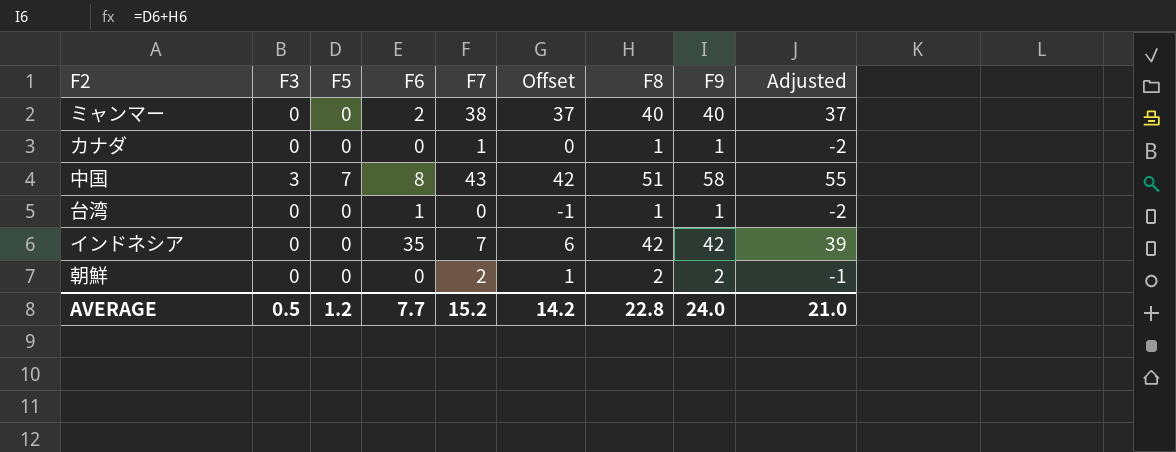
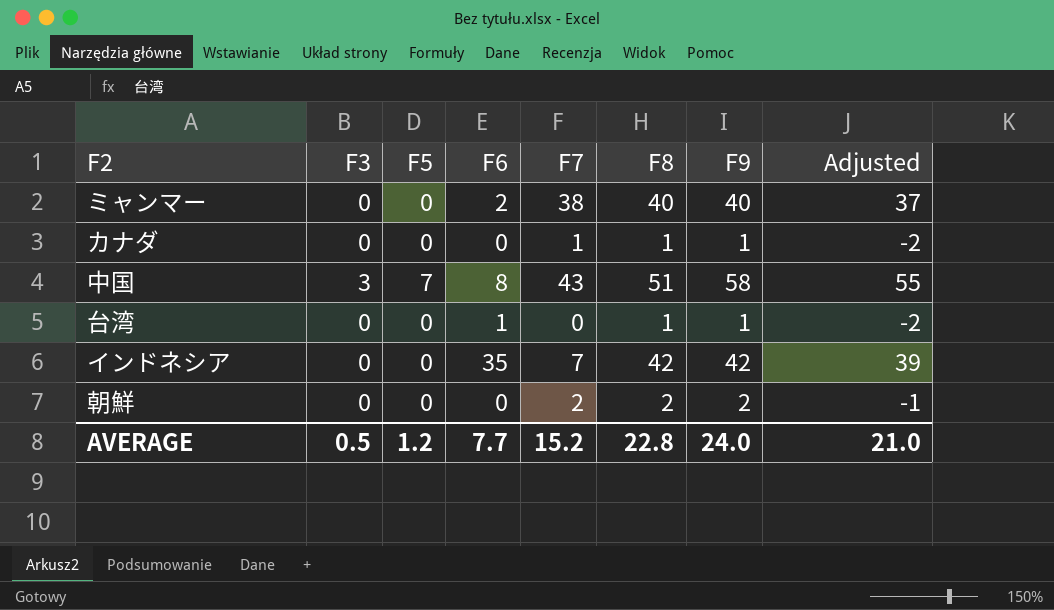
column Offset | formula: [F7] - 1 -> none

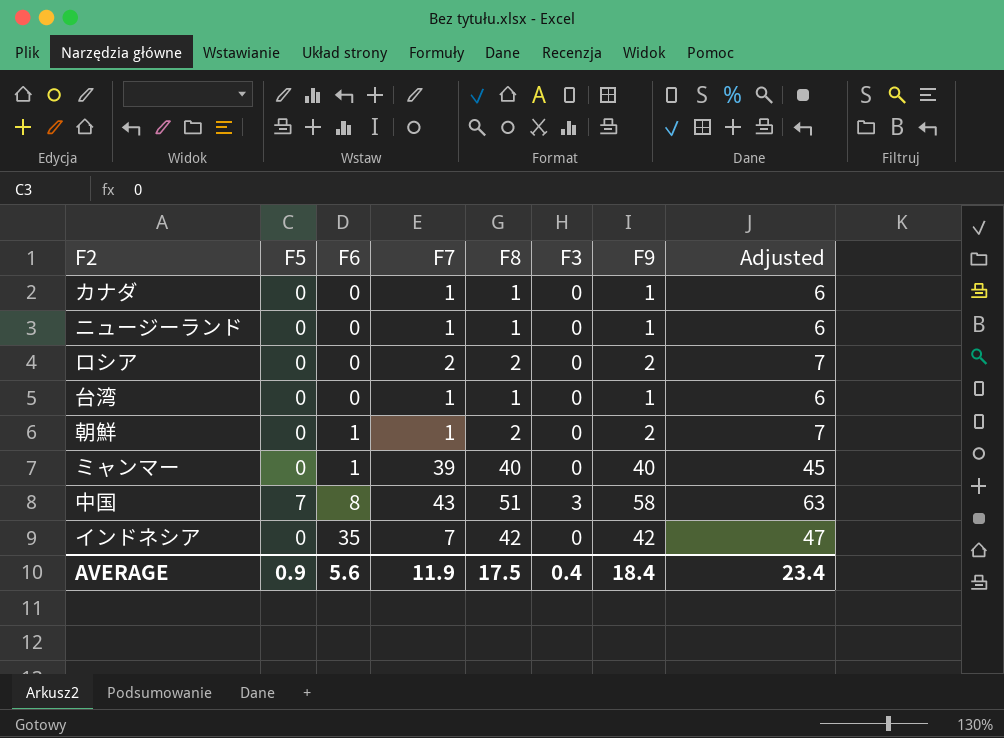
row order: none -> F6 ascending
column F3 | position: 2 -> 6
column Adjusted | formula: [F9] - 3 -> [F9] + 5
row ニュージーランド: none -> 0 | 0 | 1 | 1 | 0 | 1 | 6
row ロシア: none -> 0 | 0 | 2 | 2 | 0 | 2 | 7
台湾 | F6: 1 -> 0
台湾 | F7: 0 -> 1
朝鮮 | F6: 0 -> 1
朝鮮 | F7: 2 -> 1
ミャンマー | F6: 2 -> 1
ミャンマー | F7: 38 -> 39
AVERAGE | F5: 1.2 -> 0.9
AVERAGE | F6: 7.7 -> 5.6
AVERAGE | F7: 15.2 -> 11.9
AVERAGE | F8: 22.8 -> 17.5
AVERAGE | F3: 0.5 -> 0.4
AVERAGE | F9: 24.0 -> 18.4
AVERAGE | Adjusted: 21.0 -> 23.4

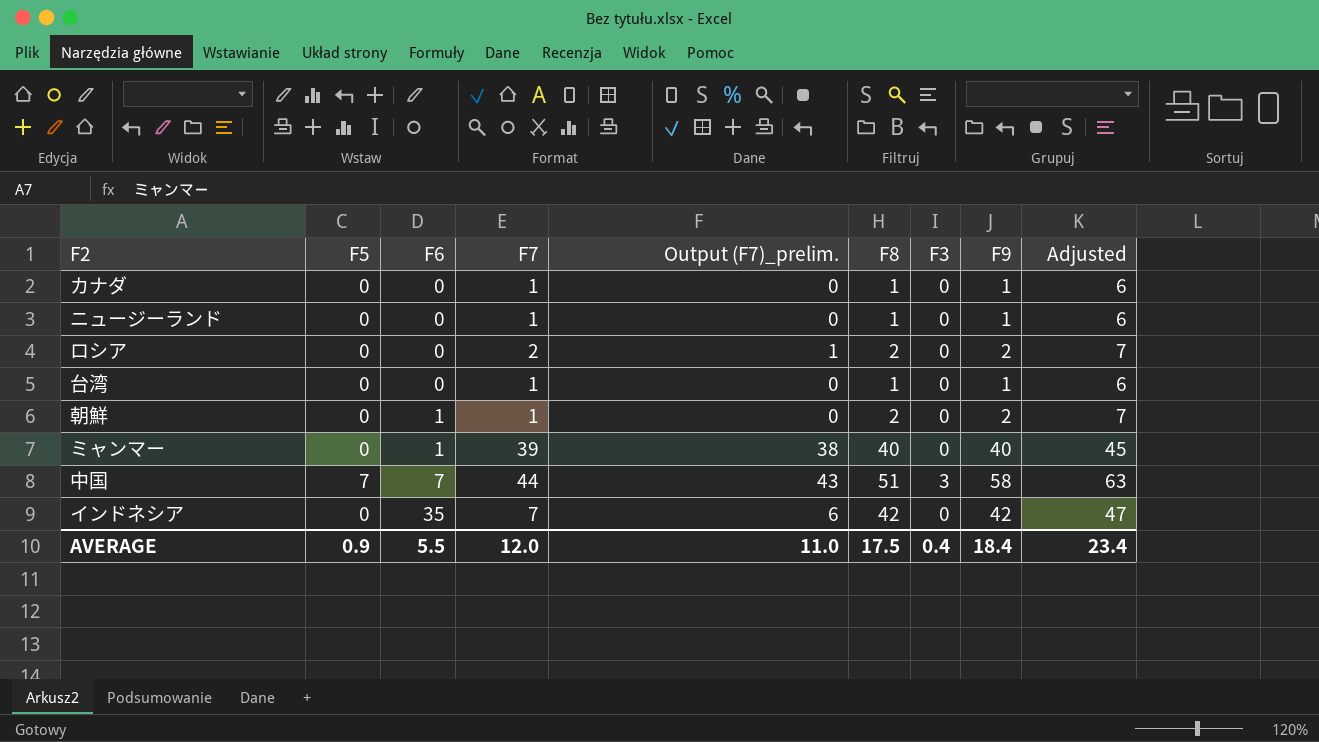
column Output (F7)_prelim. | formula: none -> [F7] - 1
中国 | F6: 8 -> 7
中国 | F7: 43 -> 44
AVERAGE | F6: 5.6 -> 5.5
AVERAGE | F7: 11.9 -> 12.0

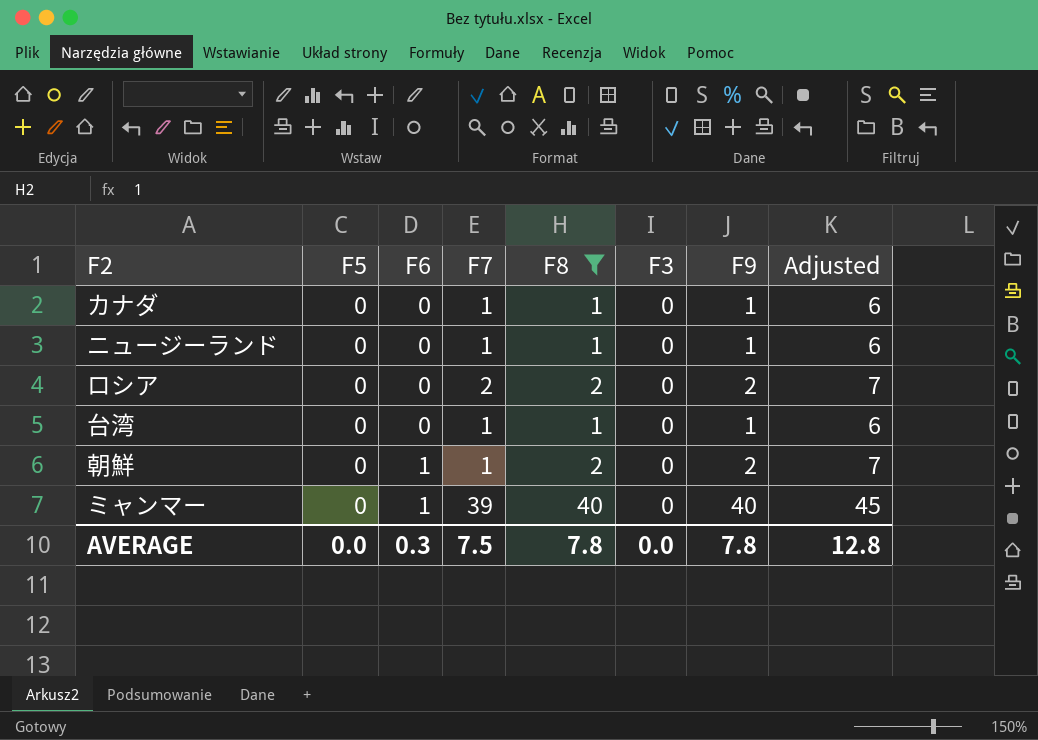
filter: none -> F8 <= 40
column Output (F7)_prelim. | formula: [F7] - 1 -> none
AVERAGE | F5: 0.9 -> 0.0
AVERAGE | F6: 5.5 -> 0.3
AVERAGE | F7: 12.0 -> 7.5
AVERAGE | F8: 17.5 -> 7.8
AVERAGE | F3: 0.4 -> 0.0
AVERAGE | F9: 18.4 -> 7.8
AVERAGE | Adjusted: 23.4 -> 12.8

